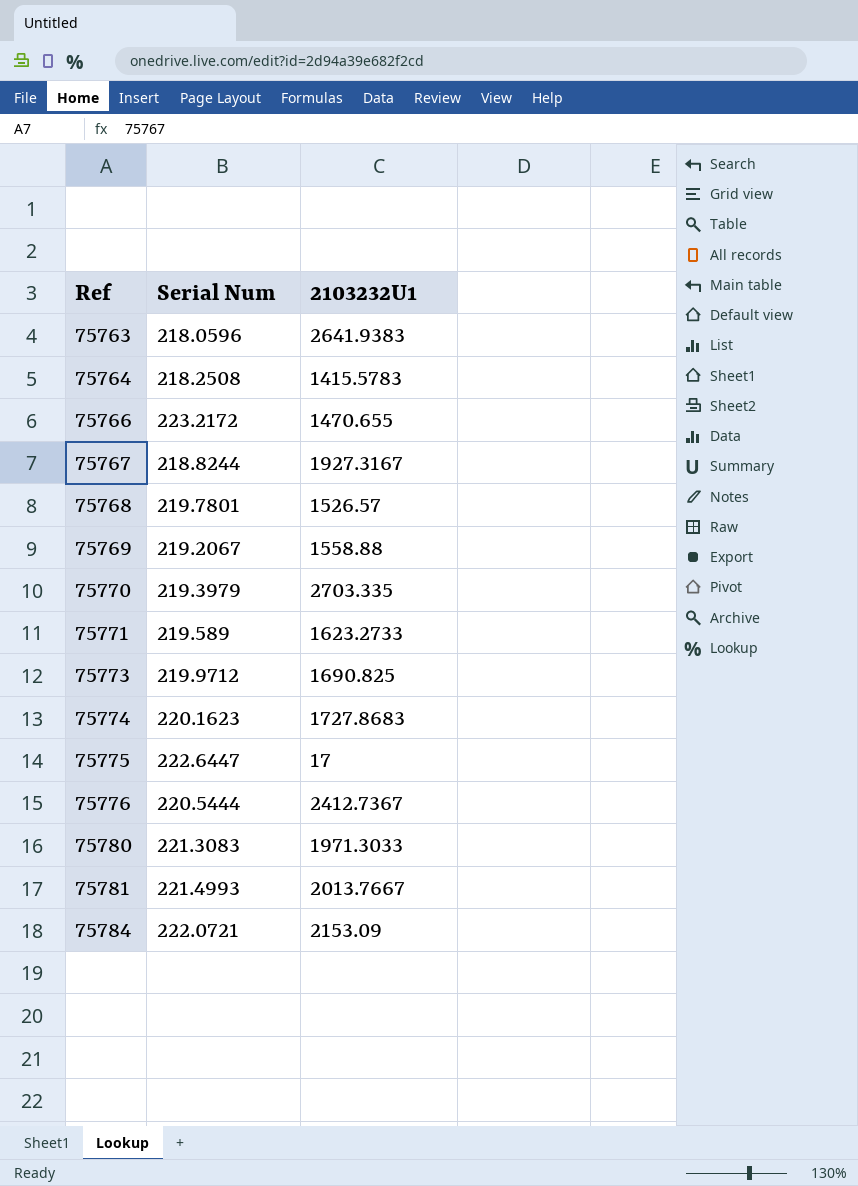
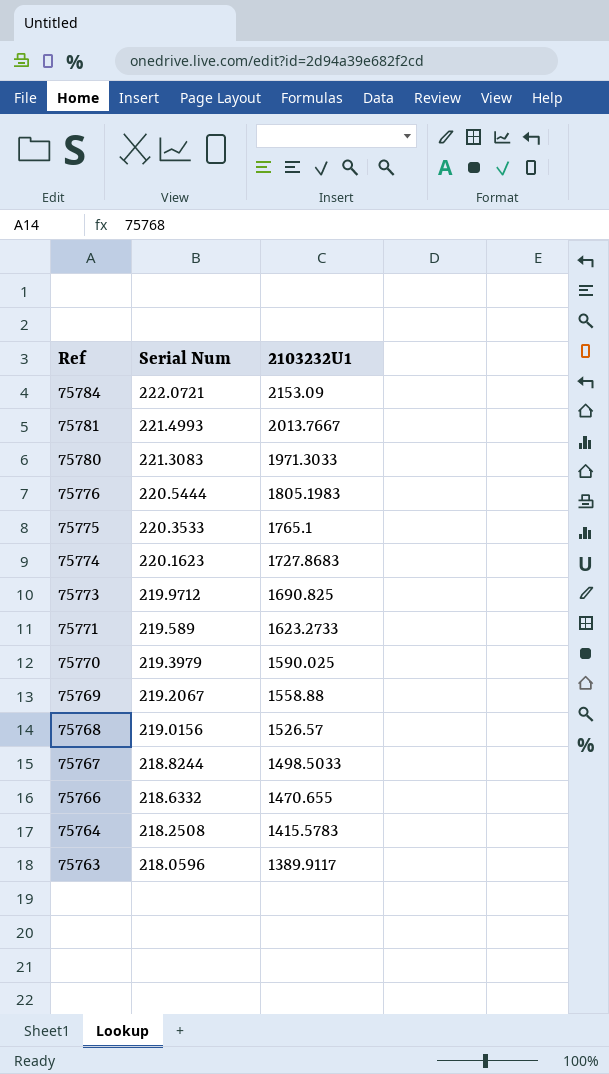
row order: Ref ascending -> Ref descending
75776 | 2103232U1: 2412.7367 -> 1805.1983
75775 | Serial Num: 222.6447 -> 220.3533
75775 | 2103232U1: 17 -> 1765.1
75770 | 2103232U1: 2703.335 -> 1590.025
75768 | Serial Num: 219.7801 -> 219.0156
75767 | 2103232U1: 1927.3167 -> 1498.5033
75766 | Serial Num: 223.2172 -> 218.6332
75763 | 2103232U1: 2641.9383 -> 1389.9117

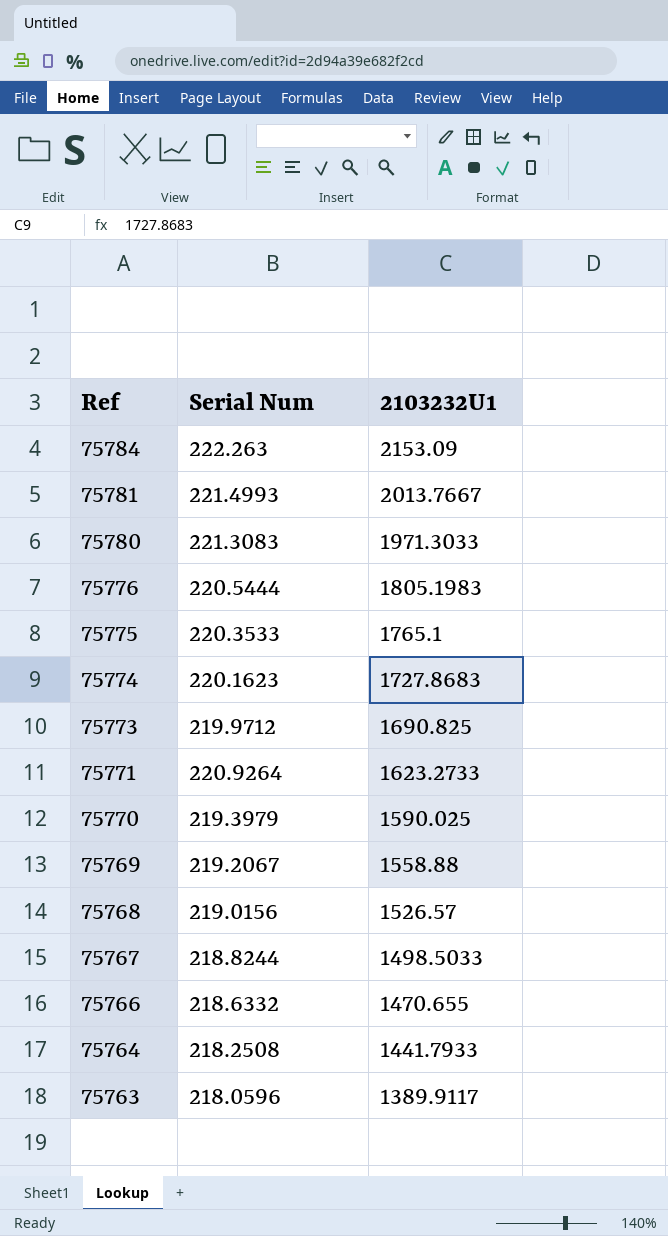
75784 | Serial Num: 222.0721 -> 222.263
75771 | Serial Num: 219.589 -> 220.9264
75764 | 2103232U1: 1415.5783 -> 1441.7933

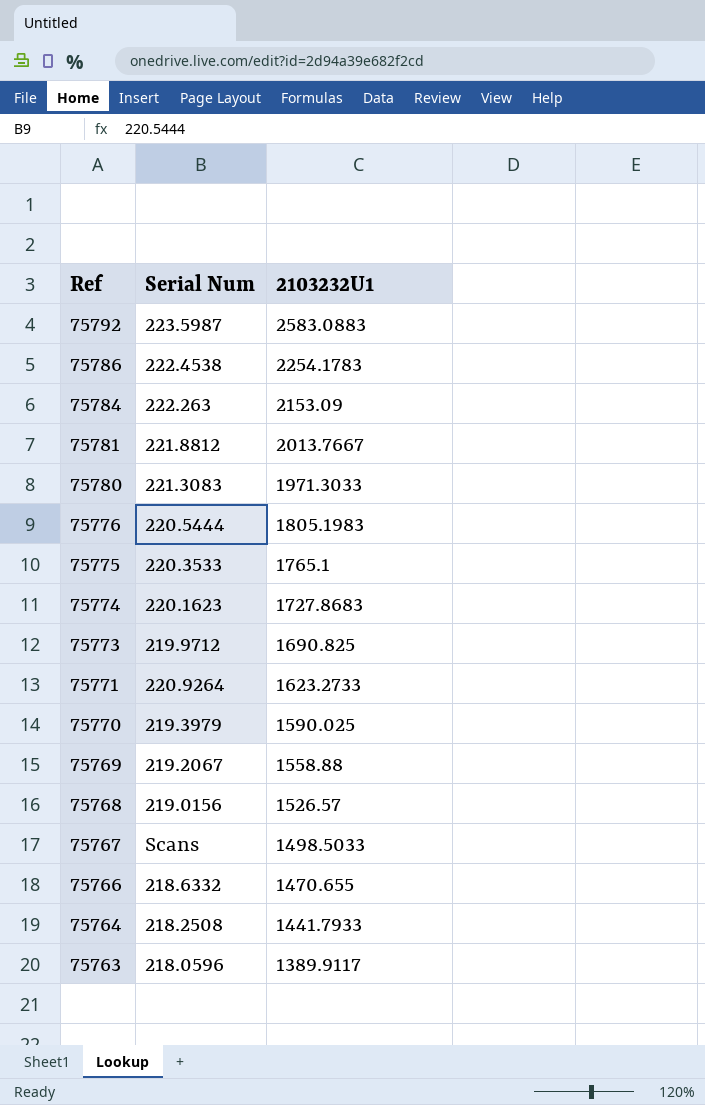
row 75792: none -> 223.5987 | 2583.0883
row 75786: none -> 222.4538 | 2254.1783
75781 | Serial Num: 221.4993 -> 221.8812
75767 | Serial Num: 218.8244 -> Scans

